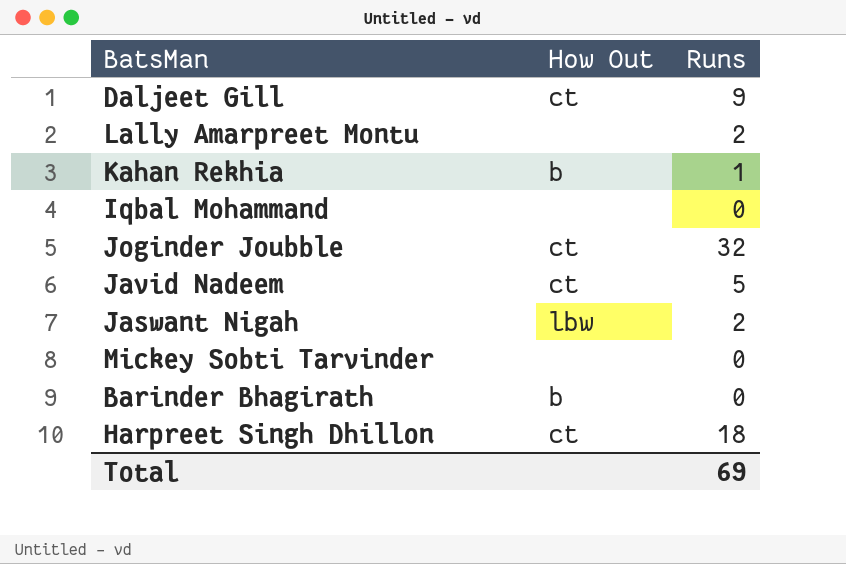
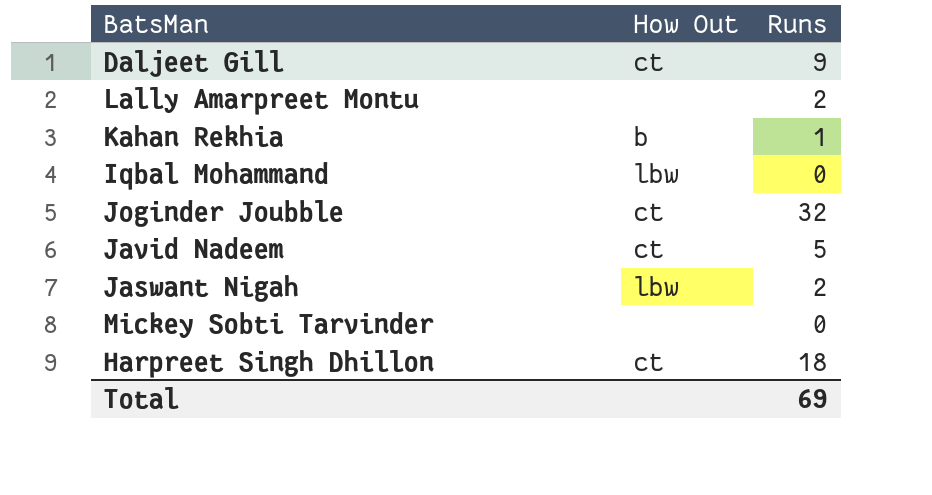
row Barinder Bhagirath: b | 0 -> none
Iqbal Mohammand | How Out: none -> lbw

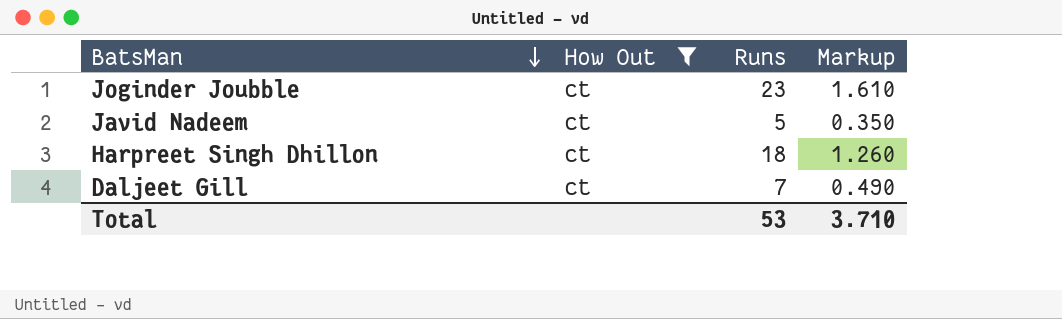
filter: none -> How Out = ct
row order: none -> BatsMan descending
column Markup | formula: none -> [Runs] * 0.07
Joginder Joubble | Runs: 32 -> 23
Daljeet Gill | Runs: 9 -> 7
Total | Runs: 69 -> 53

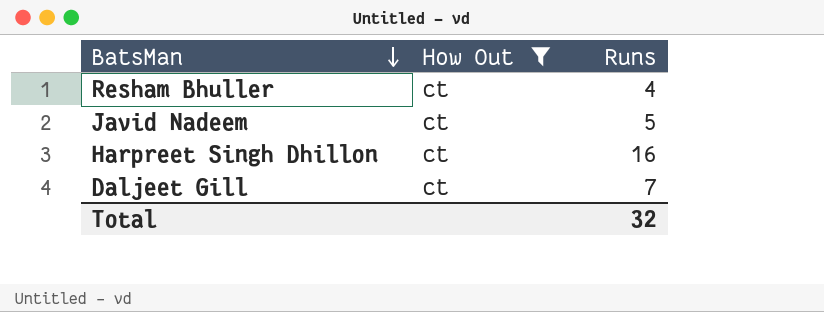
column Markup | formula: [Runs] * 0.07 -> none
row Joginder Joubble: ct | 23 | 1.610 -> none
row Resham Bhuller: none -> ct | 4
Harpreet Singh Dhillon | Runs: 18 -> 16
Total | Runs: 53 -> 32

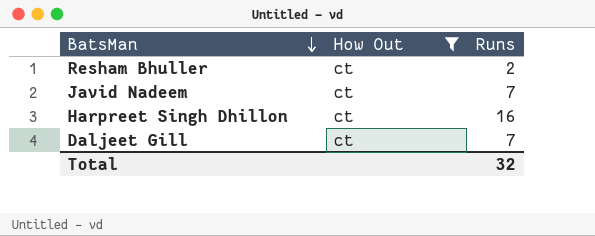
Resham Bhuller | Runs: 4 -> 2
Javid Nadeem | Runs: 5 -> 7

